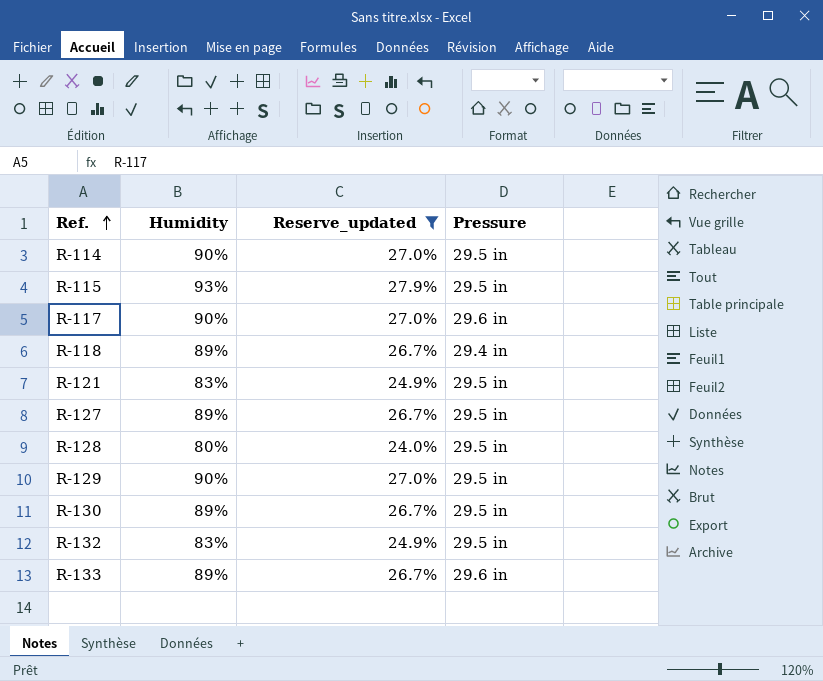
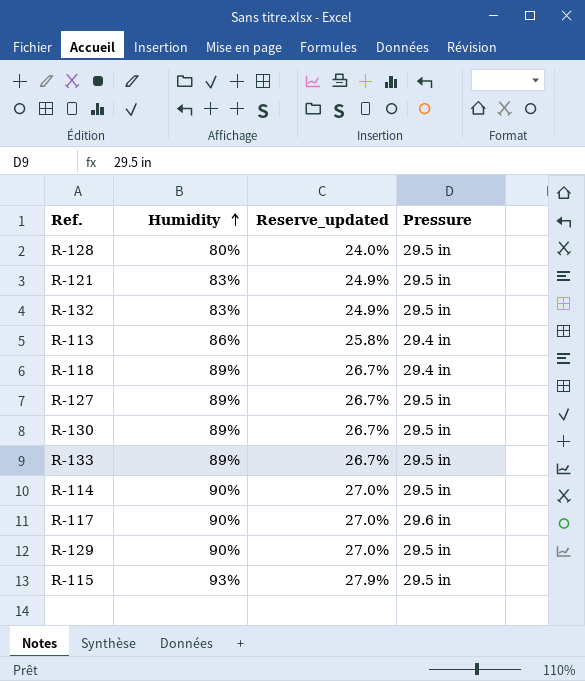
filter: Reserve_updated != 25.8% -> none
row order: Ref. ascending -> Humidity ascending
R-133 | Pressure: 29.6 in -> 29.5 in

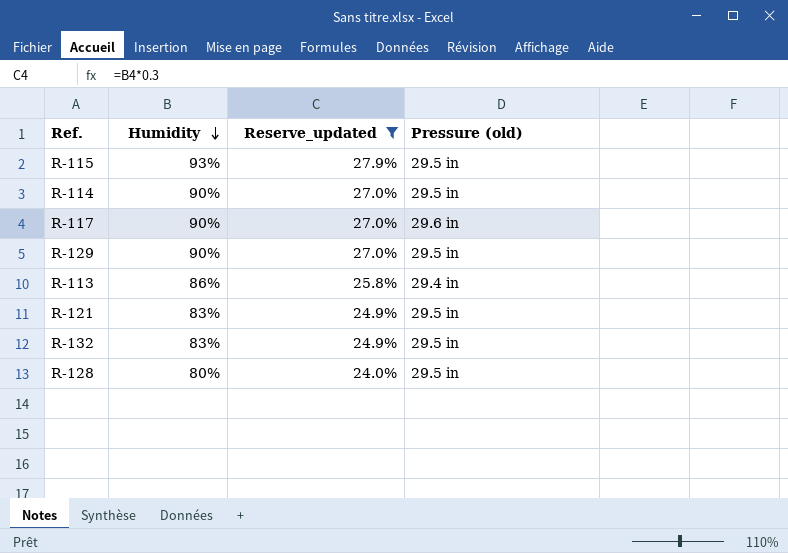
filter: none -> Reserve_updated != 26.7%
row order: Humidity ascending -> Humidity descending
column name: Pressure -> Pressure (old)

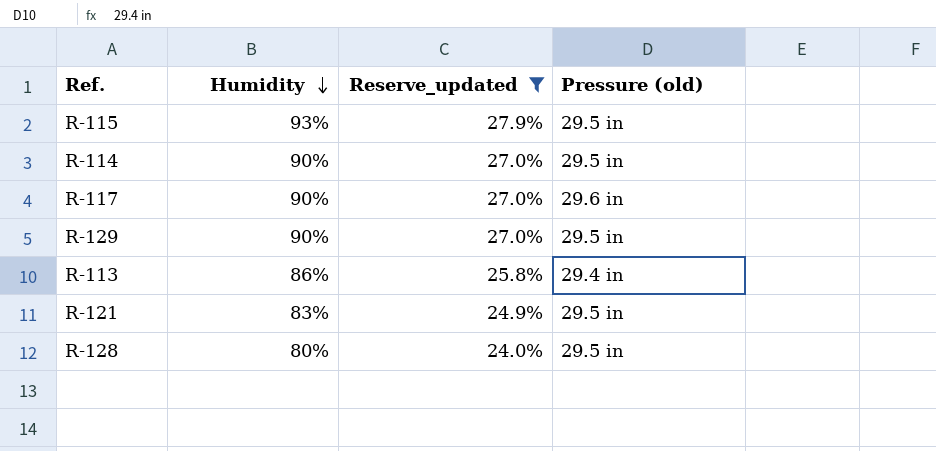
row R-132: 83% | 24.9% | 29.5 in -> none

